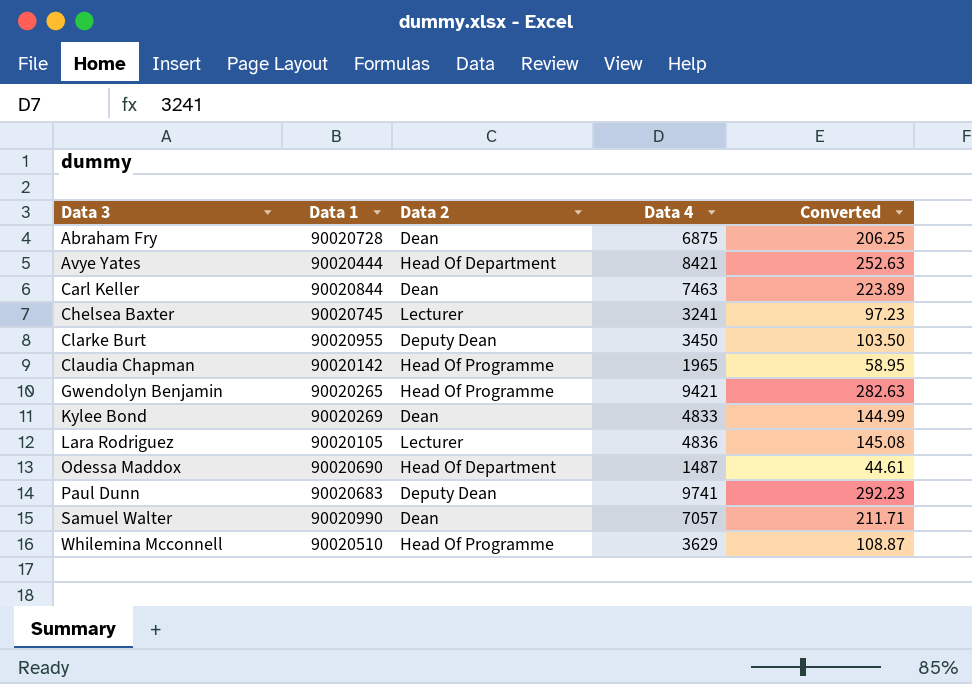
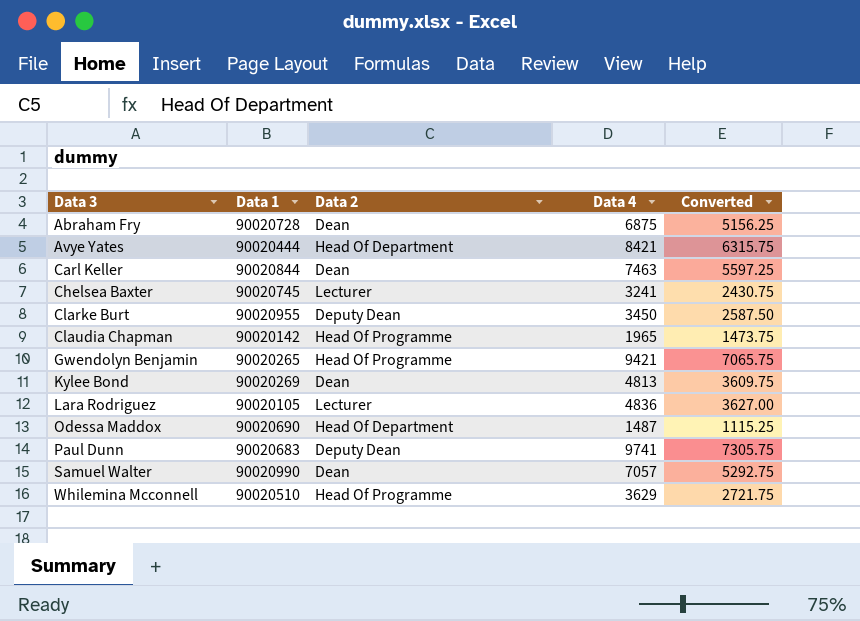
column Converted | formula: [Data 4] * 0.03 -> [Data 4] * 0.75
Kylee Bond | Data 4: 4833 -> 4813

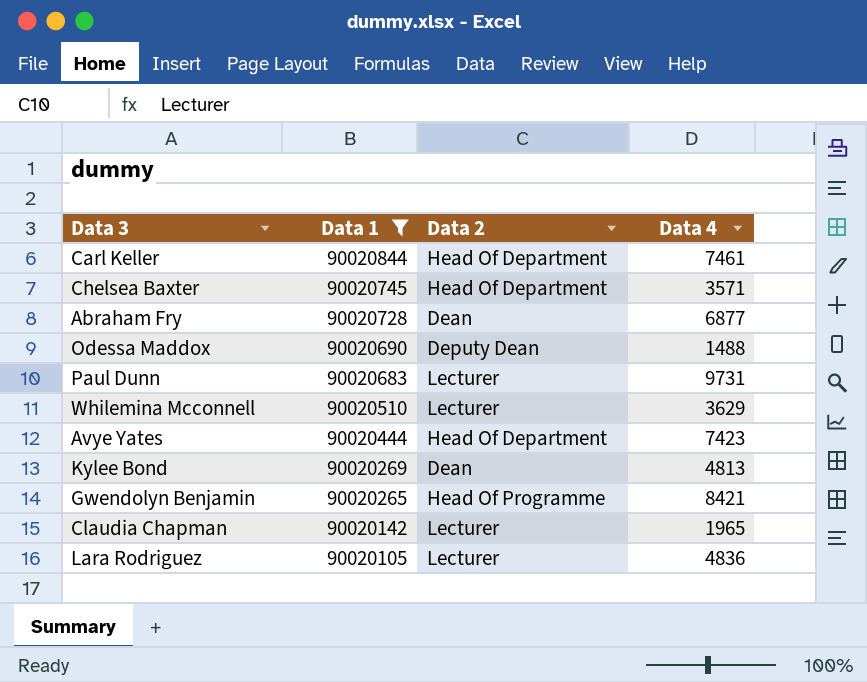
filter: none -> Data 1 <= 90020844
row order: Data 3 ascending -> Data 1 descending
column Converted | formula: [Data 4] * 0.75 -> none
Carl Keller | Data 2: Dean -> Head Of Department
Carl Keller | Data 4: 7463 -> 7461
Chelsea Baxter | Data 2: Lecturer -> Head Of Department
Chelsea Baxter | Data 4: 3241 -> 3571
Abraham Fry | Data 4: 6875 -> 6877
Odessa Maddox | Data 2: Head Of Department -> Deputy Dean
Odessa Maddox | Data 4: 1487 -> 1488
Paul Dunn | Data 2: Deputy Dean -> Lecturer
Paul Dunn | Data 4: 9741 -> 9731
Whilemina Mcconnell | Data 2: Head Of Programme -> Lecturer
Avye Yates | Data 4: 8421 -> 7423
Gwendolyn Benjamin | Data 4: 9421 -> 8421
Claudia Chapman | Data 2: Head Of Programme -> Lecturer

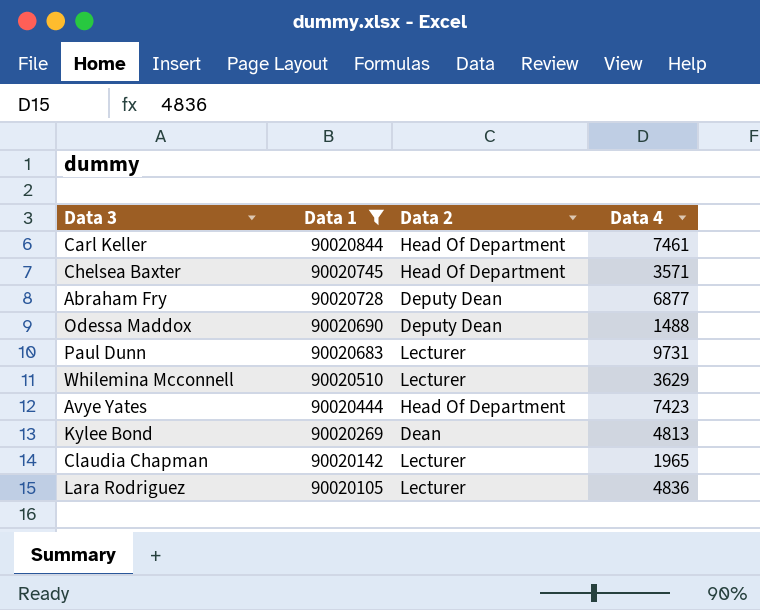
row Gwendolyn Benjamin: 90020265 | Head Of Programme | 8421 -> none
Abraham Fry | Data 2: Dean -> Deputy Dean

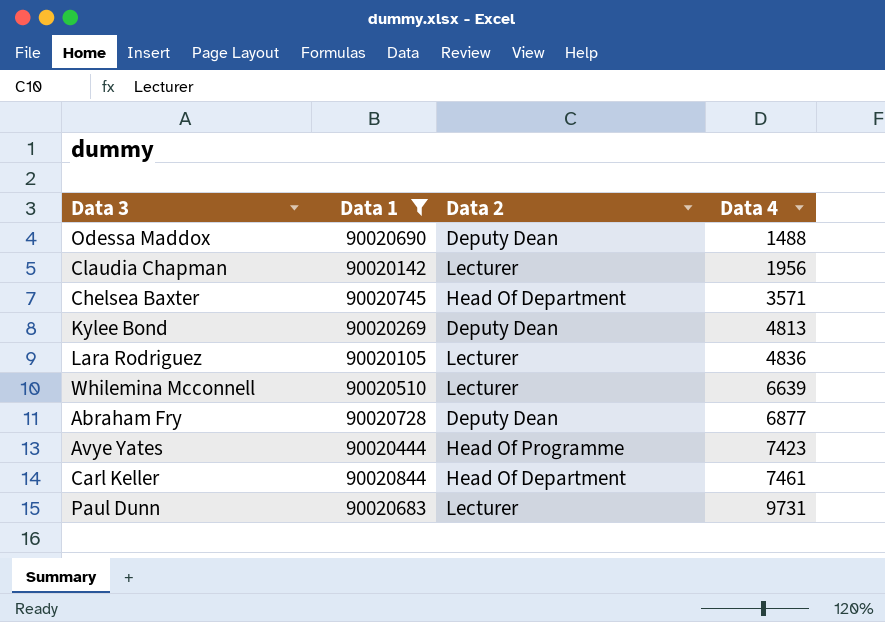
row order: Data 1 descending -> Data 4 ascending
Claudia Chapman | Data 4: 1965 -> 1956
Kylee Bond | Data 2: Dean -> Deputy Dean
Whilemina Mcconnell | Data 4: 3629 -> 6639
Avye Yates | Data 2: Head Of Department -> Head Of Programme

